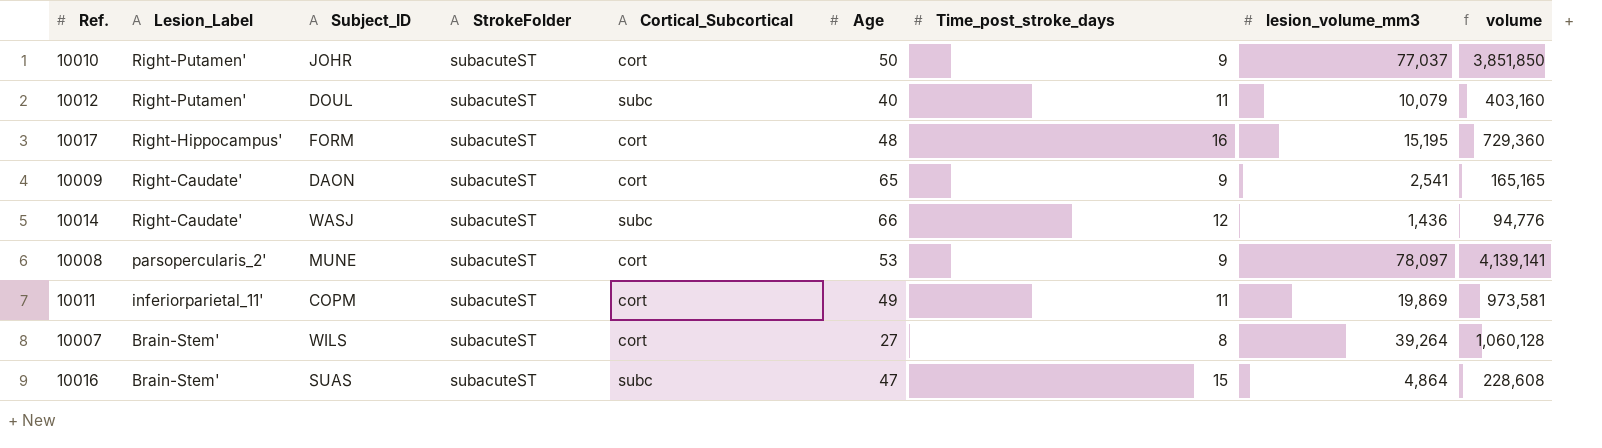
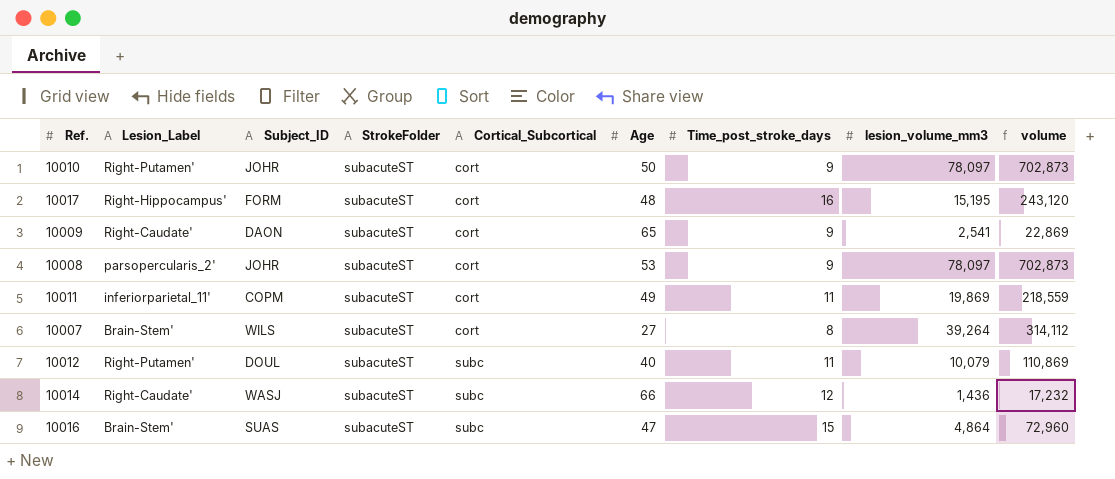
row order: Lesion_Label descending -> Cortical_Subcortical ascending
column volume | formula: [Age] * [lesion_volume_mm3] -> [Time_post_stroke_days] * [lesion_volume_mm3]
10010 | lesion_volume_mm3: 77,037 -> 78,097
10008 | Subject_ID: MUNE -> JOHR

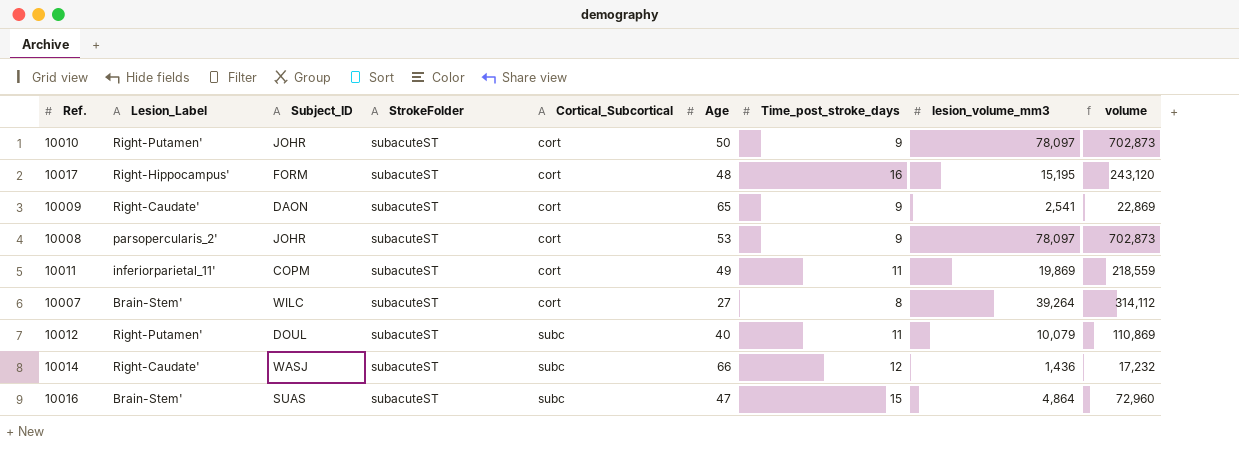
10007 | Subject_ID: WILS -> WILC

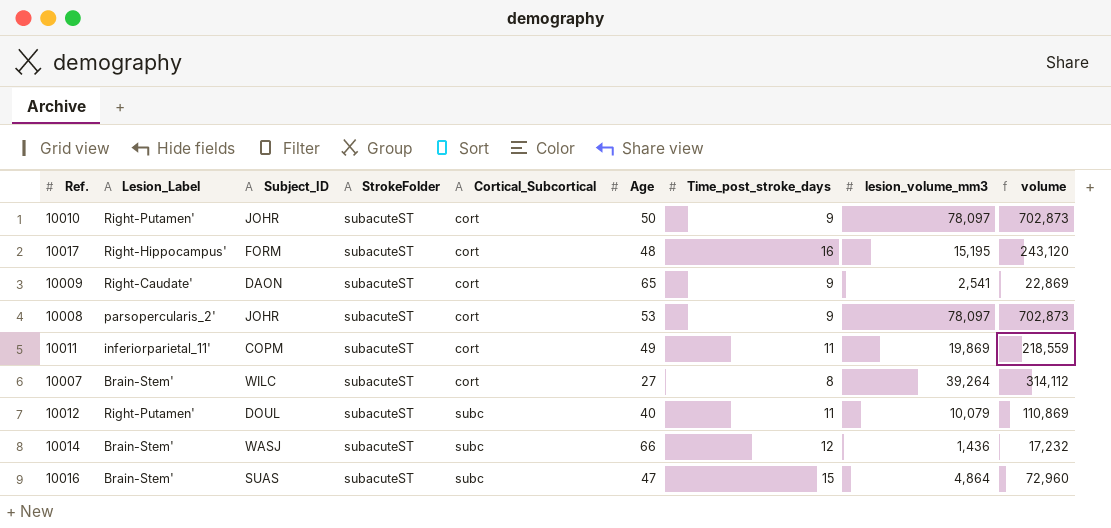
10014 | Lesion_Label: Right-Caudate' -> Brain-Stem'

